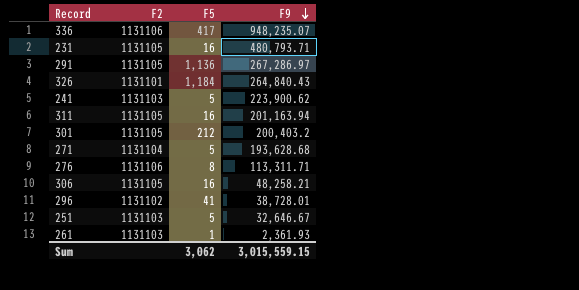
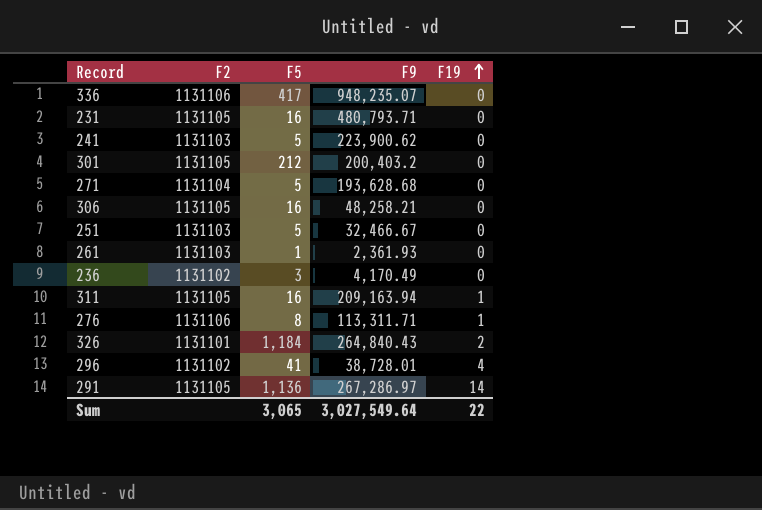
row order: F9 descending -> F19 ascending
column F19 | position: none -> 5
251 | F9: 32,646.67 -> 32,466.67
row 236: none -> 1131102 | 3 | 4,170.49 | 0
311 | F9: 201,163.94 -> 209,163.94
Sum | F5: 3,062 -> 3,065
Sum | F9: 3,015,559.15 -> 3,027,549.64

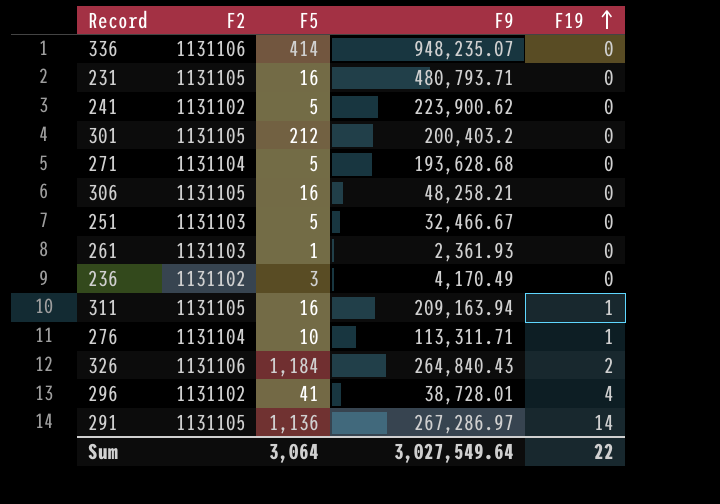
336 | F5: 417 -> 414
241 | F2: 1131103 -> 1131102
276 | F2: 1131106 -> 1131104
276 | F5: 8 -> 10
326 | F2: 1131101 -> 1131106
Sum | F5: 3,065 -> 3,064

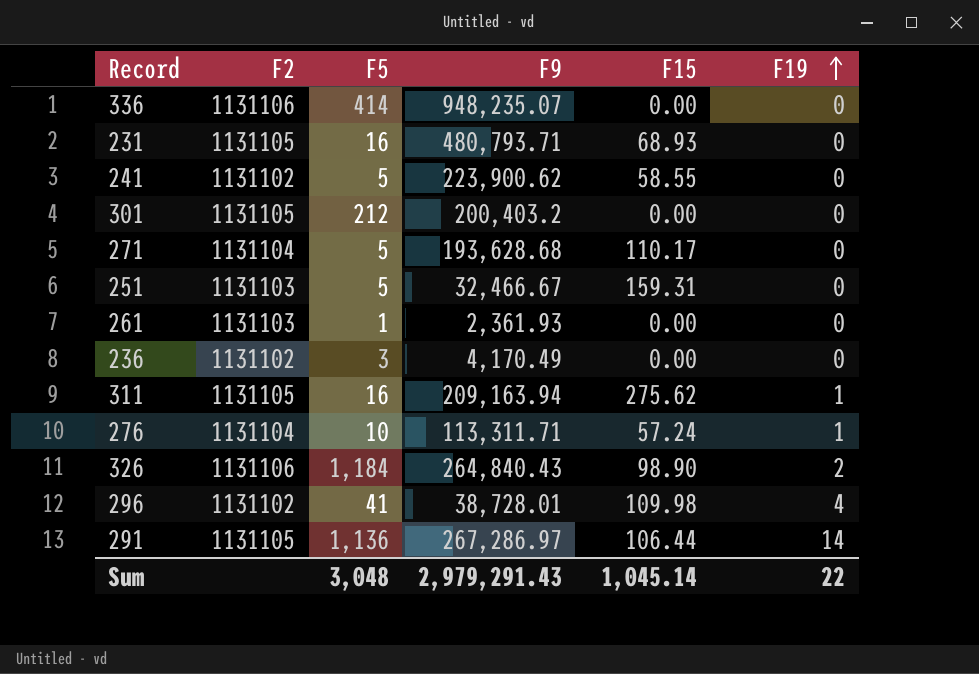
column F15 | position: none -> 5
row 306: 1131105 | 16 | 48,258.21 | 0 -> none
Sum | F5: 3,064 -> 3,048
Sum | F9: 3,027,549.64 -> 2,979,291.43

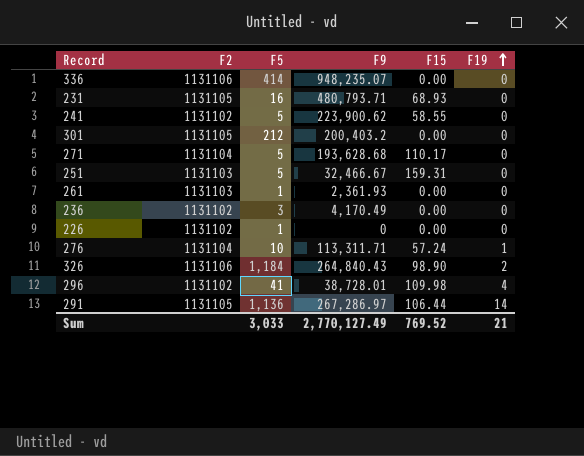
row 311: 1131105 | 16 | 209,163.94 | 275.62 | 1 -> none
row 226: none -> 1131102 | 1 | 0 | 0.00 | 0
Sum | F5: 3,048 -> 3,033
Sum | F9: 2,979,291.43 -> 2,770,127.49
Sum | F15: 1,045.14 -> 769.52
Sum | F19: 22 -> 21

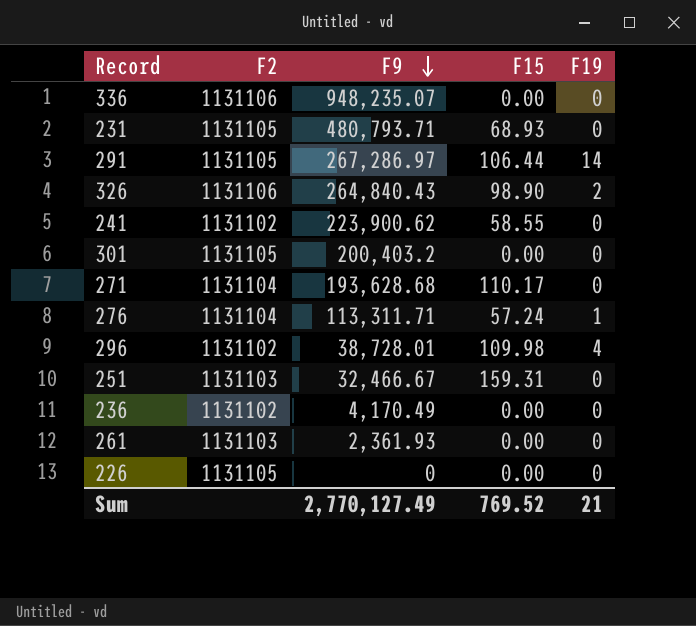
row order: F19 ascending -> F9 descending
column F5 | position: 3 -> none
226 | F2: 1131102 -> 1131105

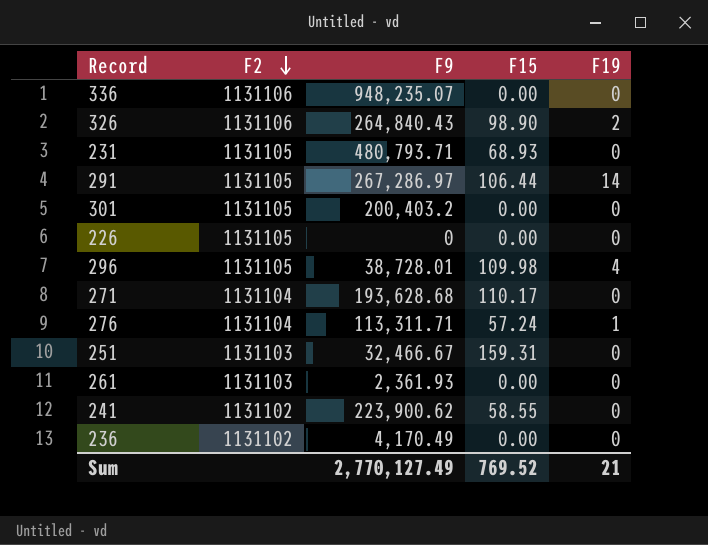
row order: F9 descending -> F2 descending
296 | F2: 1131102 -> 1131105

